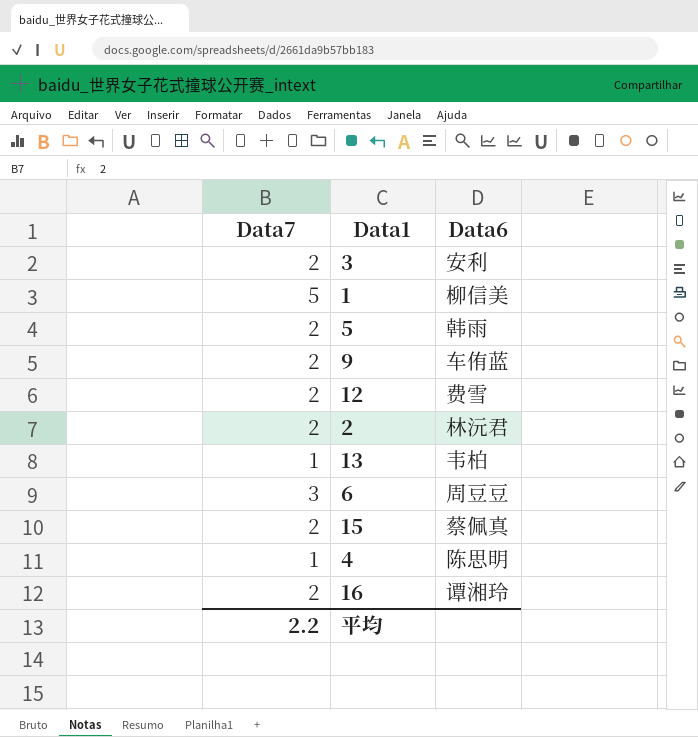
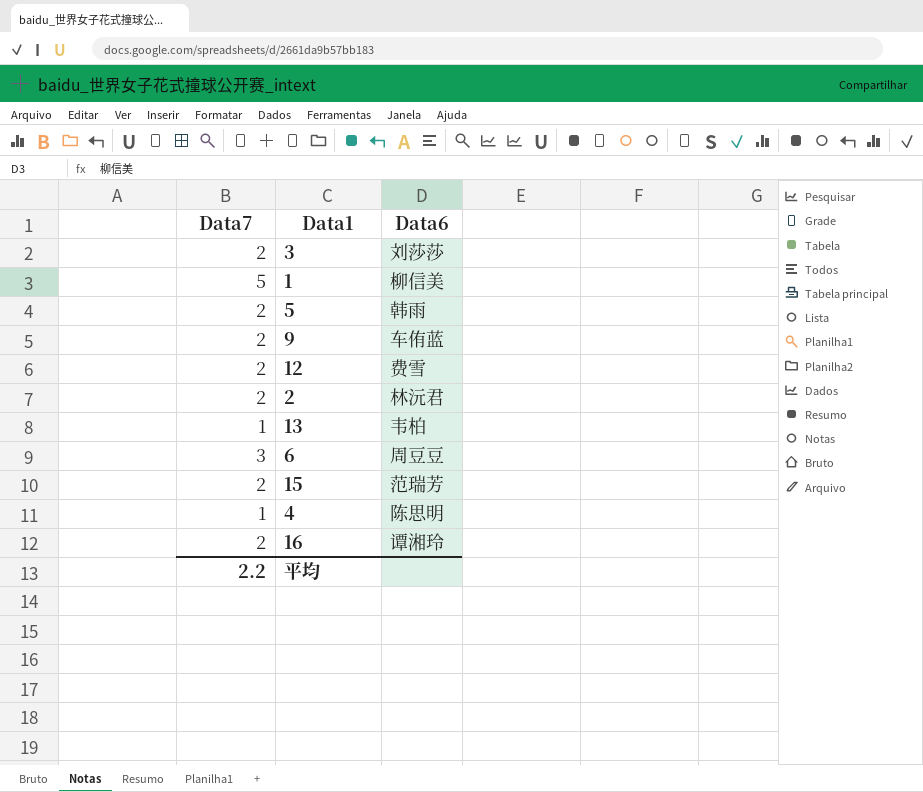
3 | Data6: 安利 -> 刘莎莎
15 | Data6: 蔡佩真 -> 范瑞芳

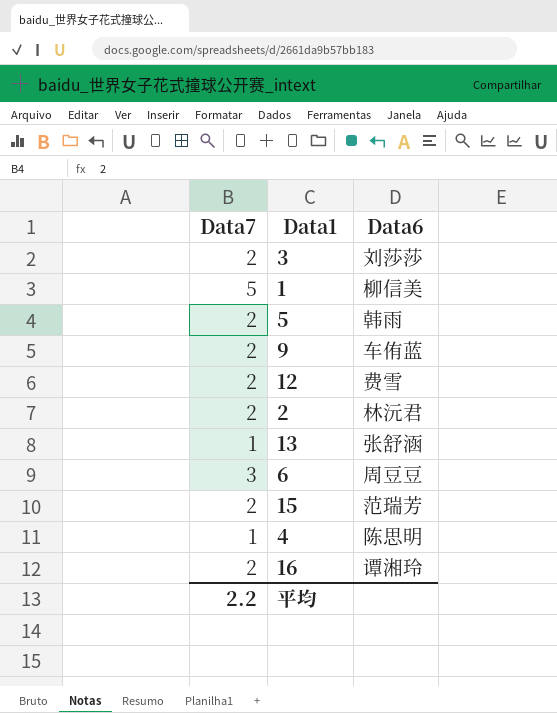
13 | Data6: 韦柏 -> 张舒涵

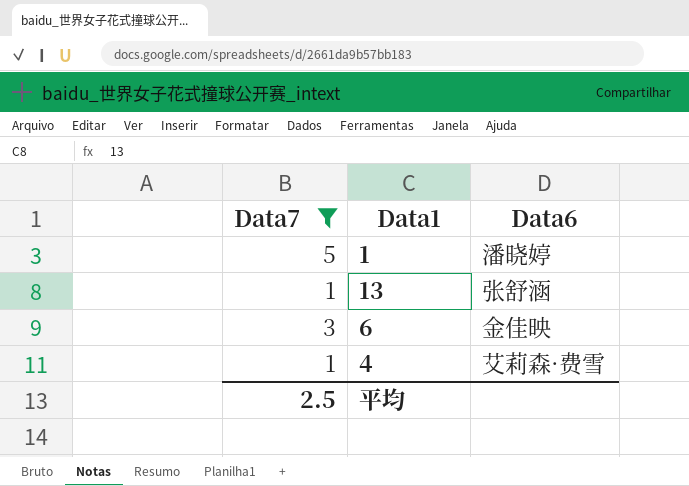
filter: none -> Data7 != 2
1 | Data6: 柳信美 -> 潘晓婷
6 | Data6: 周豆豆 -> 金佳映
4 | Data6: 陈思明 -> 艾莉森·费雪
平均 | Data7: 2.2 -> 2.5

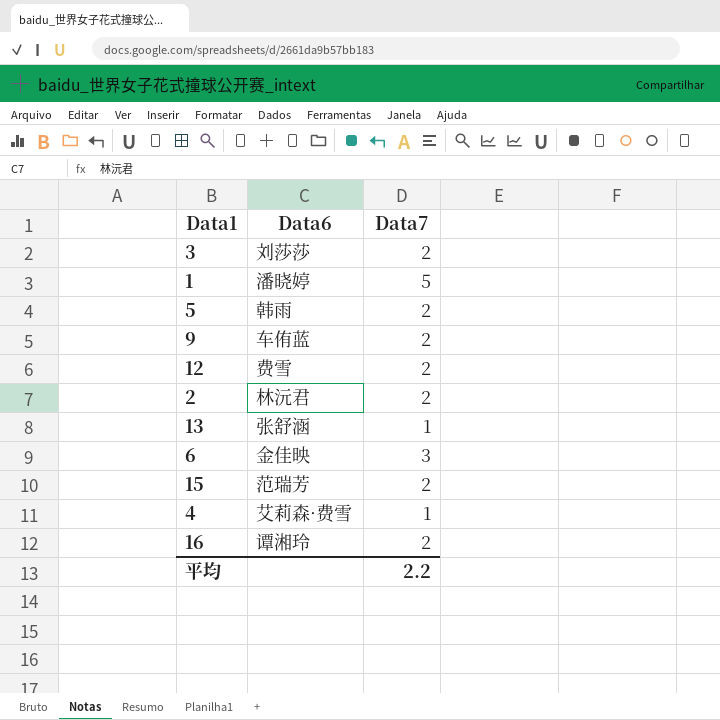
filter: Data7 != 2 -> none
column Data7 | position: 1 -> 3
平均 | Data7: 2.5 -> 2.2

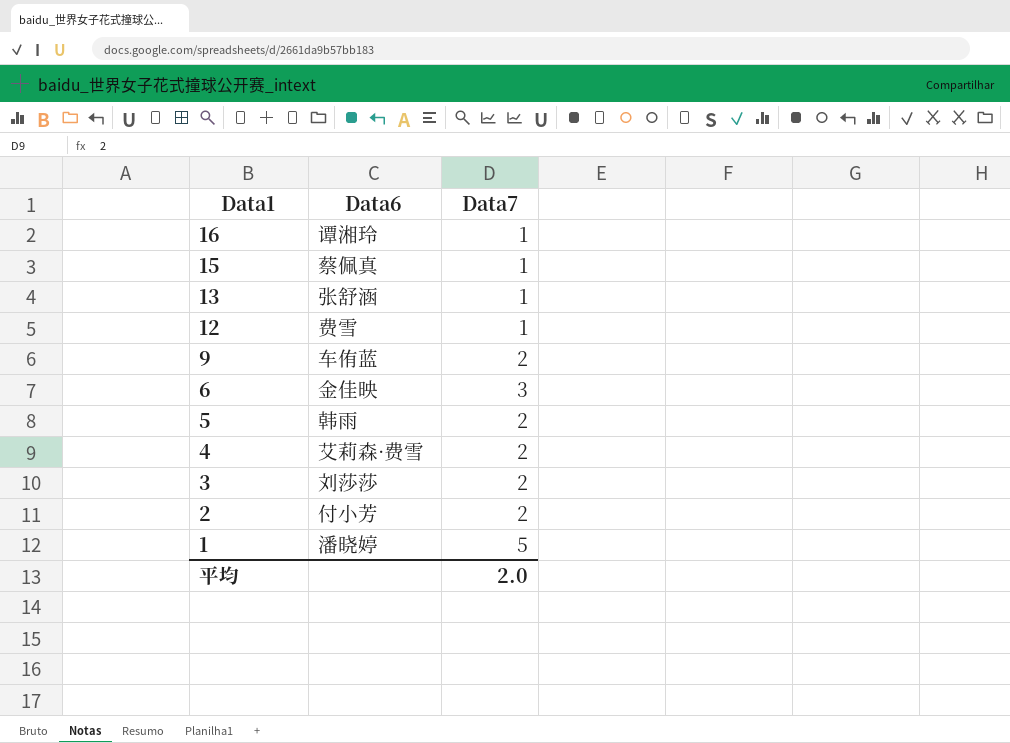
row order: none -> Data1 descending
16 | Data7: 2 -> 1
15 | Data6: 范瑞芳 -> 蔡佩真
15 | Data7: 2 -> 1
12 | Data7: 2 -> 1
4 | Data7: 1 -> 2
2 | Data6: 林沅君 -> 付小芳
平均 | Data7: 2.2 -> 2.0

